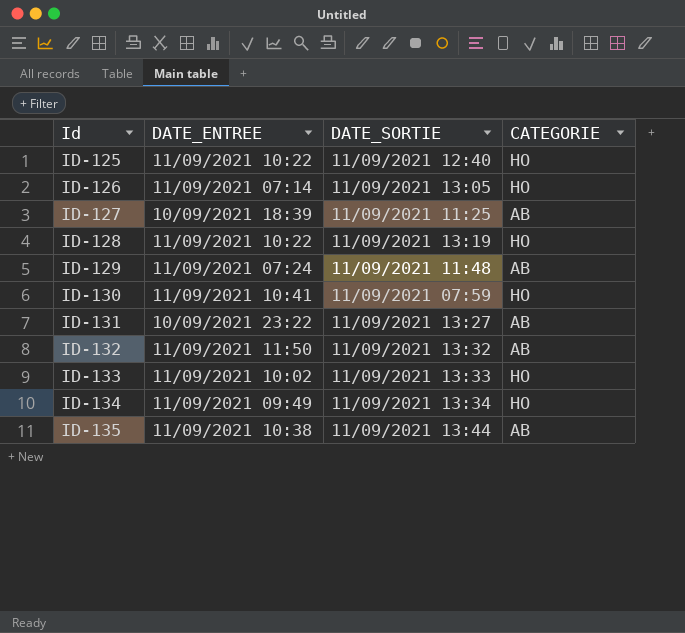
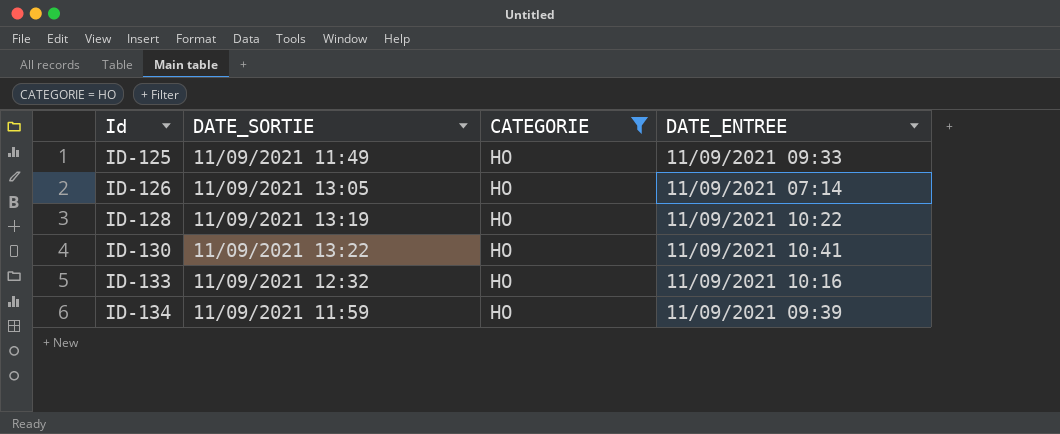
filter: none -> CATEGORIE = HO
column DATE_ENTREE | position: 2 -> 4
ID-125 | DATE_SORTIE: 11/09/2021 12:40 -> 11/09/2021 11:49
ID-125 | DATE_ENTREE: 11/09/2021 10:22 -> 11/09/2021 09:33
ID-130 | DATE_SORTIE: 11/09/2021 07:59 -> 11/09/2021 13:22
ID-133 | DATE_SORTIE: 11/09/2021 13:33 -> 11/09/2021 12:32
ID-133 | DATE_ENTREE: 11/09/2021 10:02 -> 11/09/2021 10:16
ID-134 | DATE_SORTIE: 11/09/2021 13:34 -> 11/09/2021 11:59
ID-134 | DATE_ENTREE: 11/09/2021 09:49 -> 11/09/2021 09:39

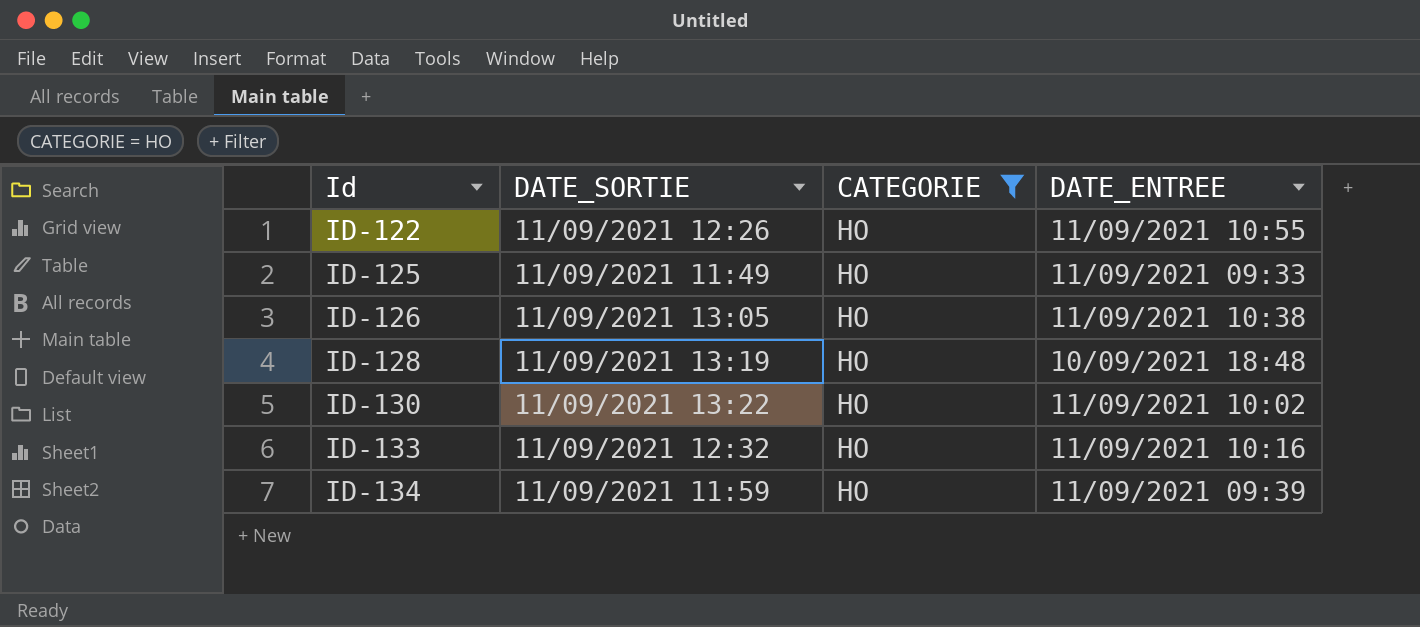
row ID-122: none -> 11/09/2021 12:26 | HO | 11/09/2021 10:55
ID-126 | DATE_ENTREE: 11/09/2021 07:14 -> 11/09/2021 10:38
ID-128 | DATE_ENTREE: 11/09/2021 10:22 -> 10/09/2021 18:48
ID-130 | DATE_ENTREE: 11/09/2021 10:41 -> 11/09/2021 10:02

